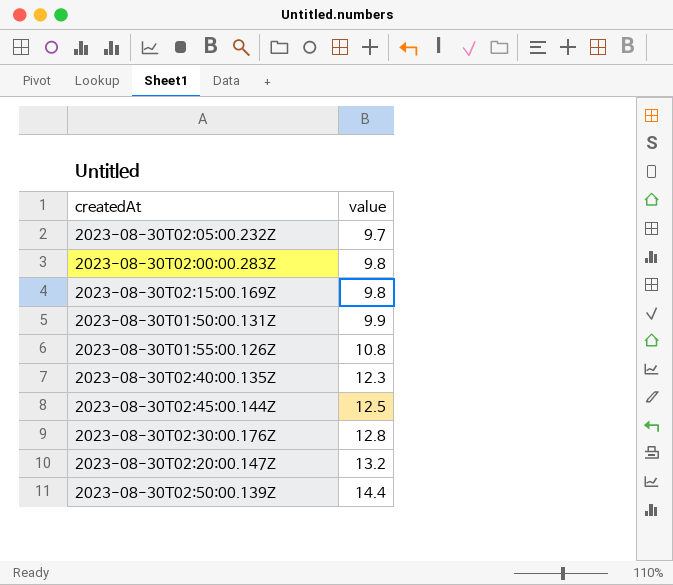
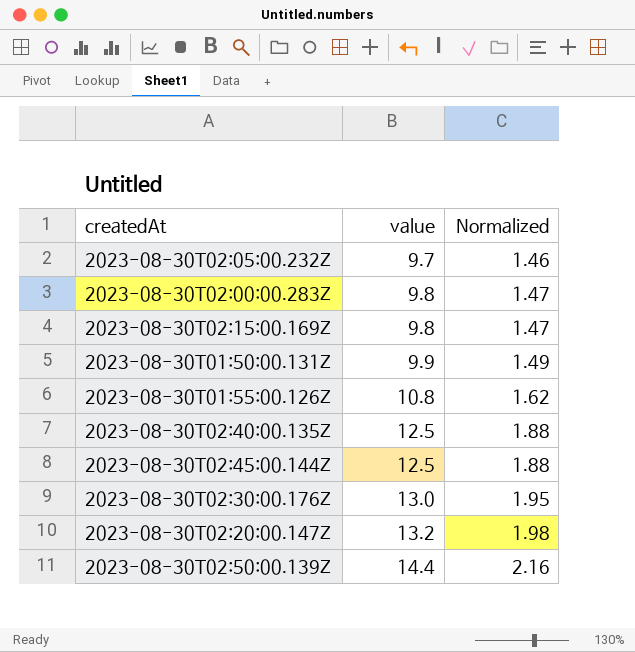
column Normalized | formula: none -> [value] * 0.15
2023-08-30T02:40:00.135Z | value: 12.3 -> 12.5
2023-08-30T02:30:00.176Z | value: 12.8 -> 13.0

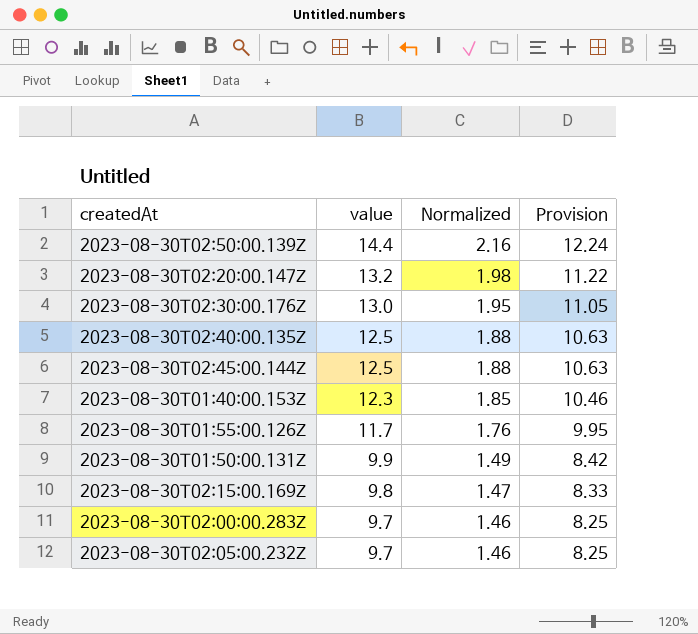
row order: value ascending -> value descending
column Provision | formula: none -> [value] * 0.85
row 2023-08-30T01:40:00.153Z: none -> 12.3 | 1.85 | 10.46
2023-08-30T01:55:00.126Z | value: 10.8 -> 11.7
2023-08-30T01:55:00.126Z | Normalized: 1.62 -> 1.76
2023-08-30T02:00:00.283Z | value: 9.8 -> 9.7
2023-08-30T02:00:00.283Z | Normalized: 1.47 -> 1.46

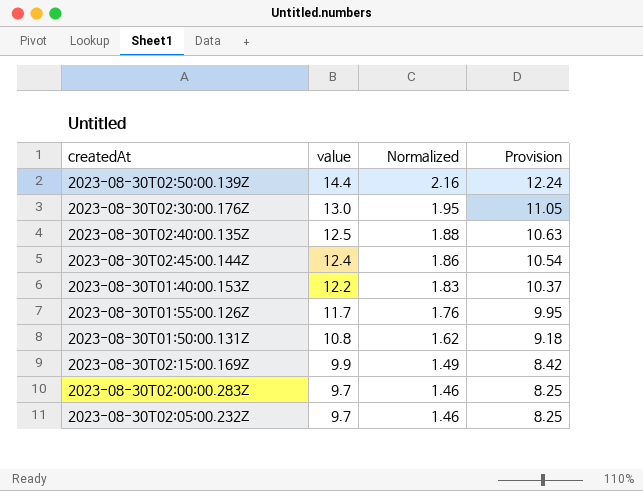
row 2023-08-30T02:20:00.147Z: 13.2 | 1.98 | 11.22 -> none
2023-08-30T02:45:00.144Z | value: 12.5 -> 12.4
2023-08-30T02:45:00.144Z | Normalized: 1.88 -> 1.86
2023-08-30T02:45:00.144Z | Provision: 10.63 -> 10.54
2023-08-30T01:40:00.153Z | value: 12.3 -> 12.2
2023-08-30T01:40:00.153Z | Normalized: 1.85 -> 1.83
2023-08-30T01:40:00.153Z | Provision: 10.46 -> 10.37
2023-08-30T01:50:00.131Z | value: 9.9 -> 10.8
2023-08-30T01:50:00.131Z | Normalized: 1.49 -> 1.62
2023-08-30T01:50:00.131Z | Provision: 8.42 -> 9.18
2023-08-30T02:15:00.169Z | value: 9.8 -> 9.9
2023-08-30T02:15:00.169Z | Normalized: 1.47 -> 1.49
2023-08-30T02:15:00.169Z | Provision: 8.33 -> 8.42

